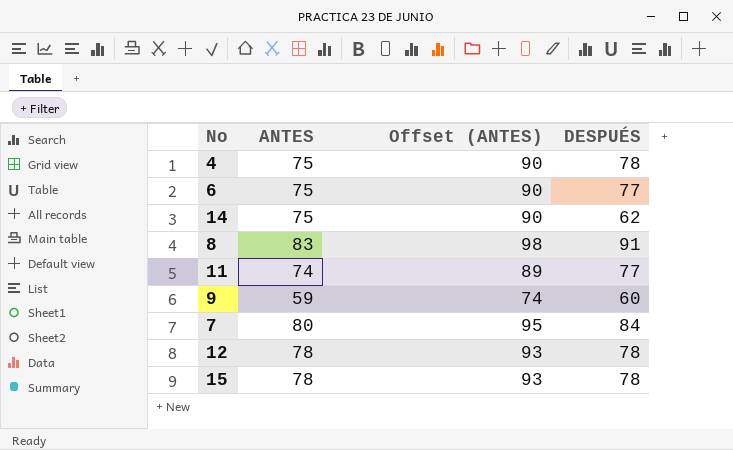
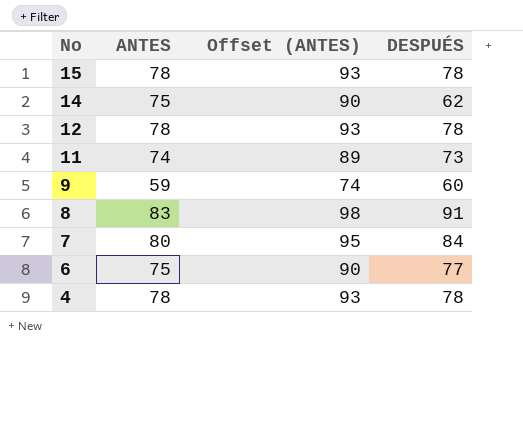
row order: none -> No descending
11 | DESPUÉS: 77 -> 73
4 | ANTES: 75 -> 78
4 | Offset (ANTES): 90 -> 93

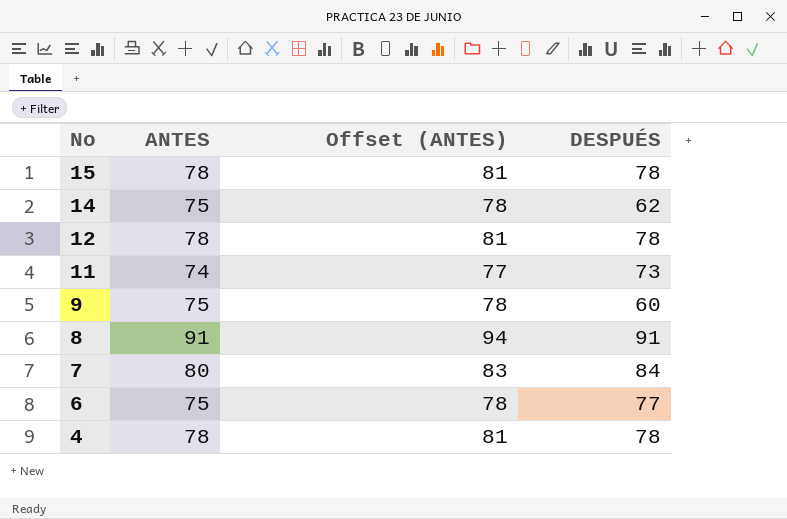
column Offset (ANTES) | formula: [ANTES] + 15 -> [ANTES] + 3
9 | ANTES: 59 -> 75
8 | ANTES: 83 -> 91

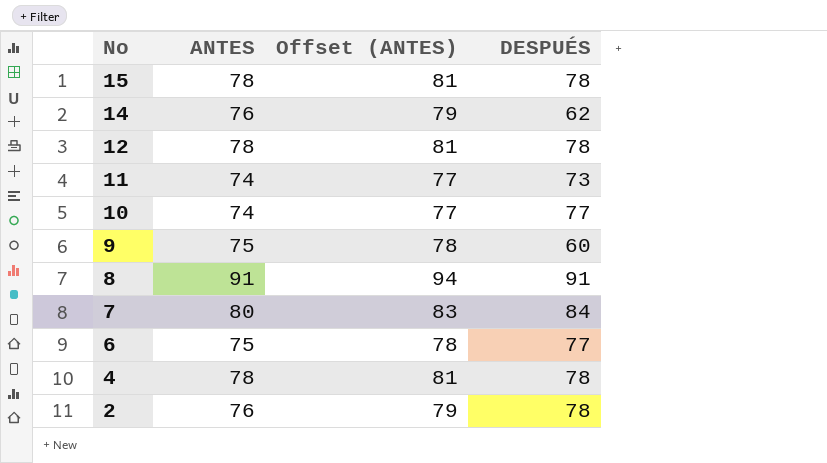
14 | ANTES: 75 -> 76
14 | Offset (ANTES): 78 -> 79
row 10: none -> 74 | 77 | 77
row 2: none -> 76 | 79 | 78

